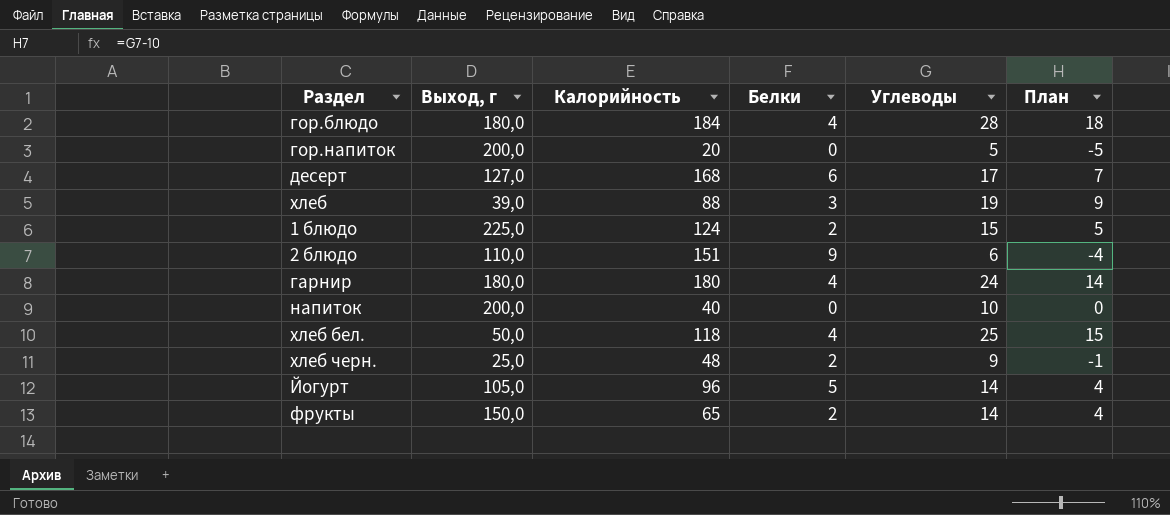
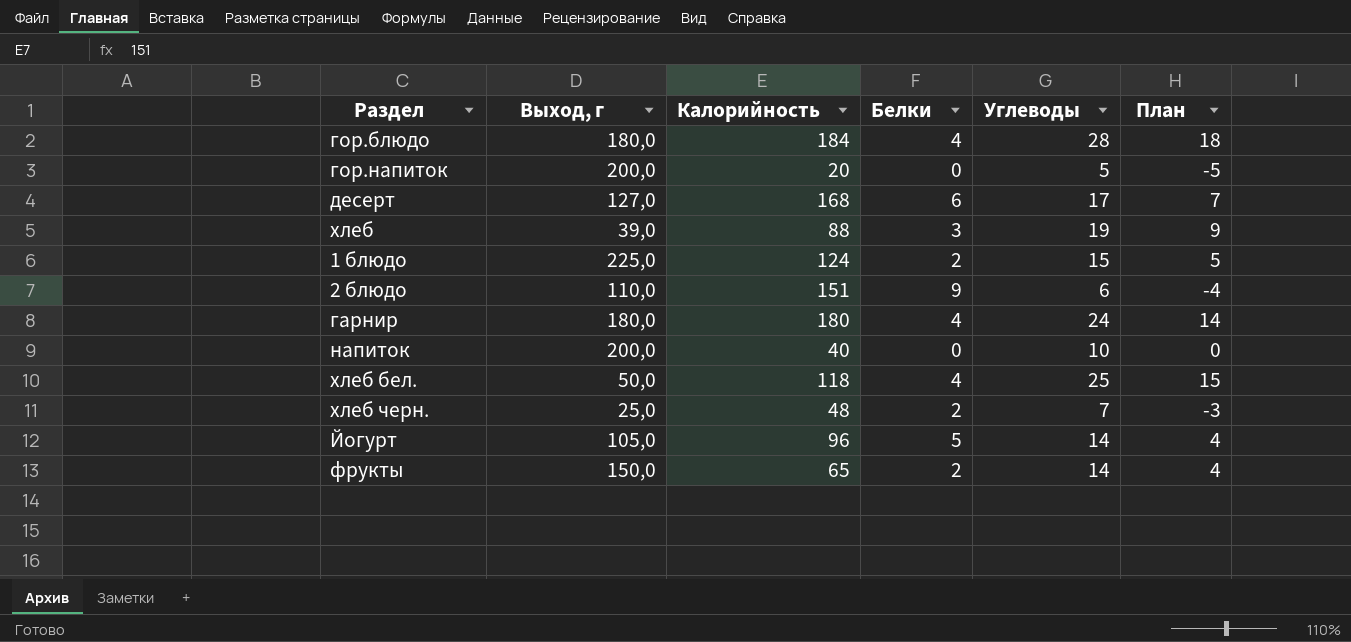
хлеб черн. | Углеводы: 9 -> 7
хлеб черн. | План: -1 -> -3

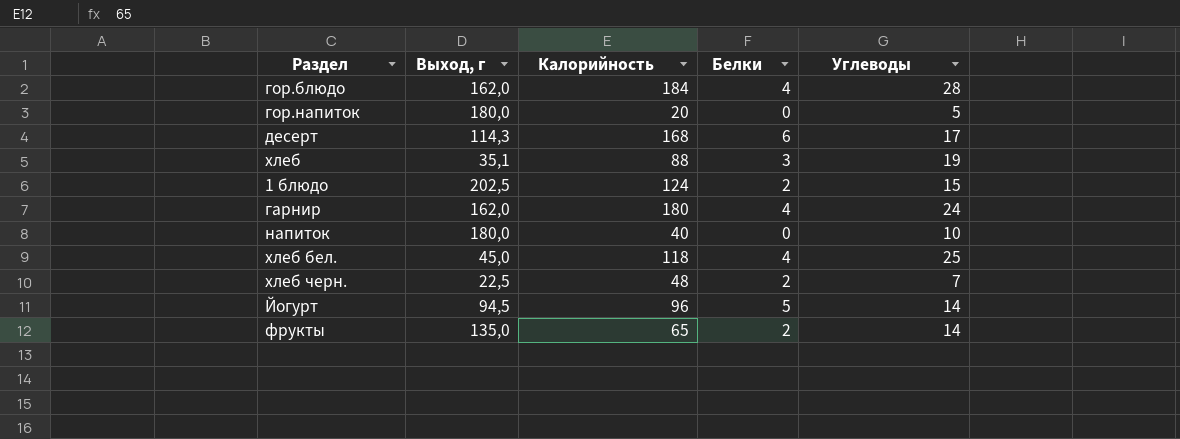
column План | formula: [Углеводы] - 10 -> none
row 2 блюдо: 110,0 | 151 | 9 | 6 | -4 -> none
гор.блюдо | Выход, г: 180,0 -> 162,0
гор.напиток | Выход, г: 200,0 -> 180,0
десерт | Выход, г: 127,0 -> 114,3
хлеб | Выход, г: 39,0 -> 35,1
1 блюдо | Выход, г: 225,0 -> 202,5
гарнир | Выход, г: 180,0 -> 162,0
напиток | Выход, г: 200,0 -> 180,0
хлеб бел. | Выход, г: 50,0 -> 45,0
хлеб черн. | Выход, г: 25,0 -> 22,5
Йогурт | Выход, г: 105,0 -> 94,5
фрукты | Выход, г: 150,0 -> 135,0

